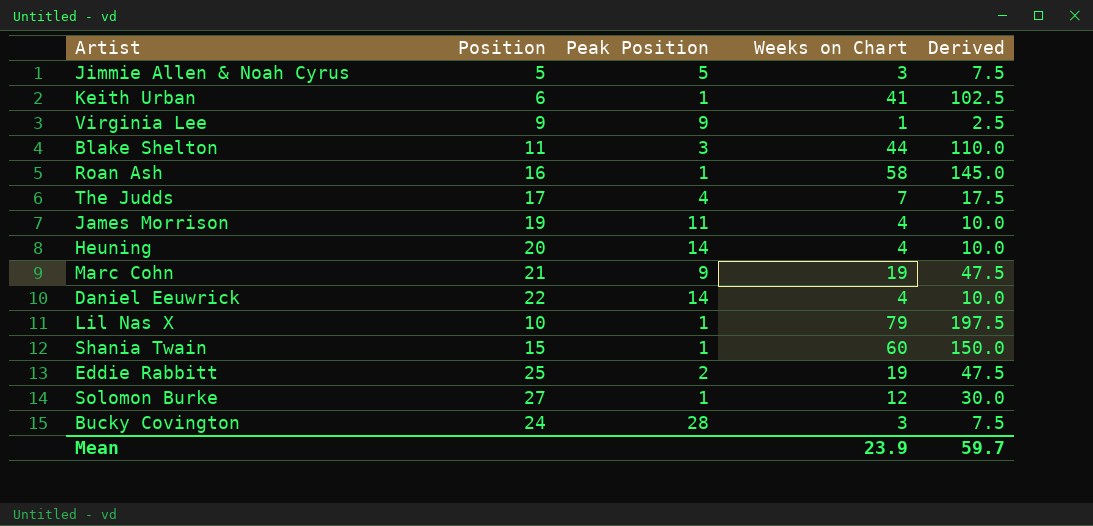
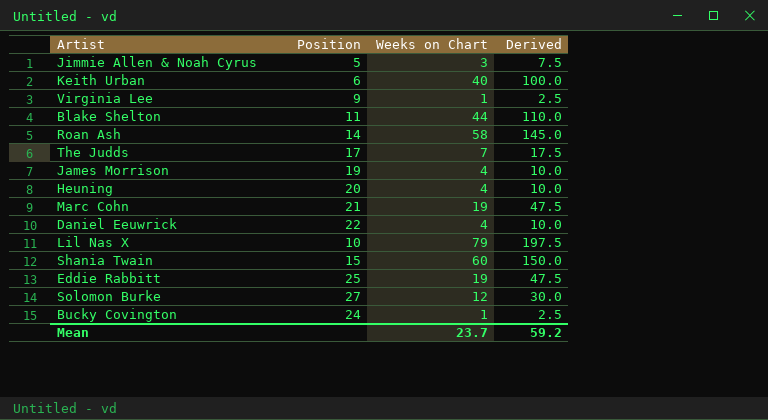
column Peak Position | position: 3 -> none
Keith Urban | Weeks on Chart: 41 -> 40
Keith Urban | Derived: 102.5 -> 100.0
Roan Ash | Position: 16 -> 14
Bucky Covington | Weeks on Chart: 3 -> 1
Bucky Covington | Derived: 7.5 -> 2.5
Mean | Weeks on Chart: 23.9 -> 23.7
Mean | Derived: 59.7 -> 59.2

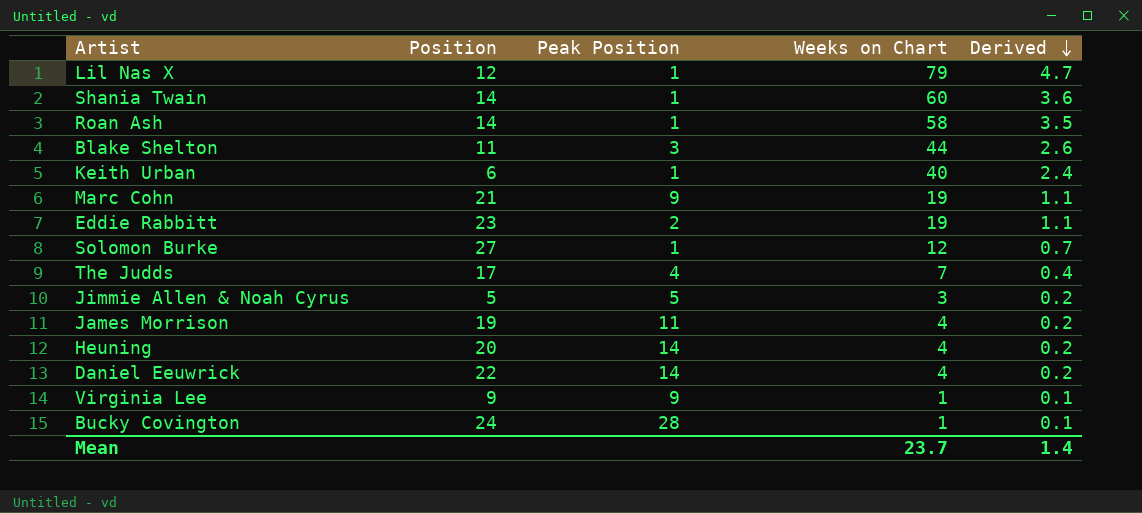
row order: none -> Derived descending
column Peak Position | position: none -> 3
column Derived | formula: [Weeks on Chart] * 2.5 -> [Weeks on Chart] * 0.06
Lil Nas X | Position: 10 -> 12
Shania Twain | Position: 15 -> 14
Eddie Rabbitt | Position: 25 -> 23
Mean | Derived: 59.2 -> 1.4

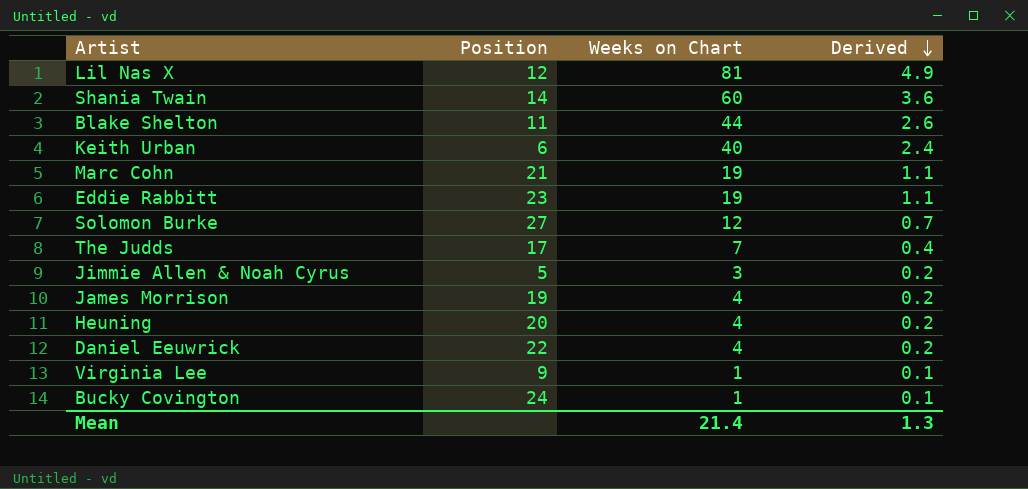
column Peak Position | position: 3 -> none
row Roan Ash: 14 | 1 | 58 | 3.5 -> none
Lil Nas X | Weeks on Chart: 79 -> 81
Lil Nas X | Derived: 4.7 -> 4.9
Mean | Weeks on Chart: 23.7 -> 21.4
Mean | Derived: 1.4 -> 1.3

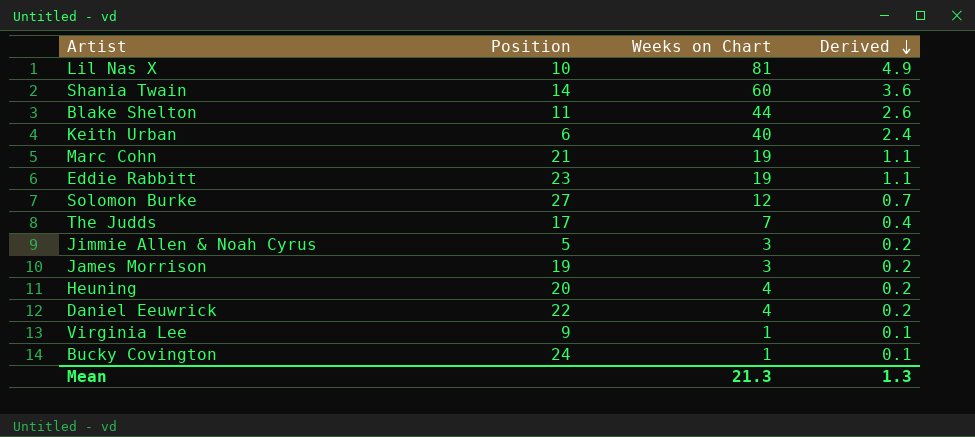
Lil Nas X | Position: 12 -> 10
James Morrison | Weeks on Chart: 4 -> 3
Mean | Weeks on Chart: 21.4 -> 21.3

